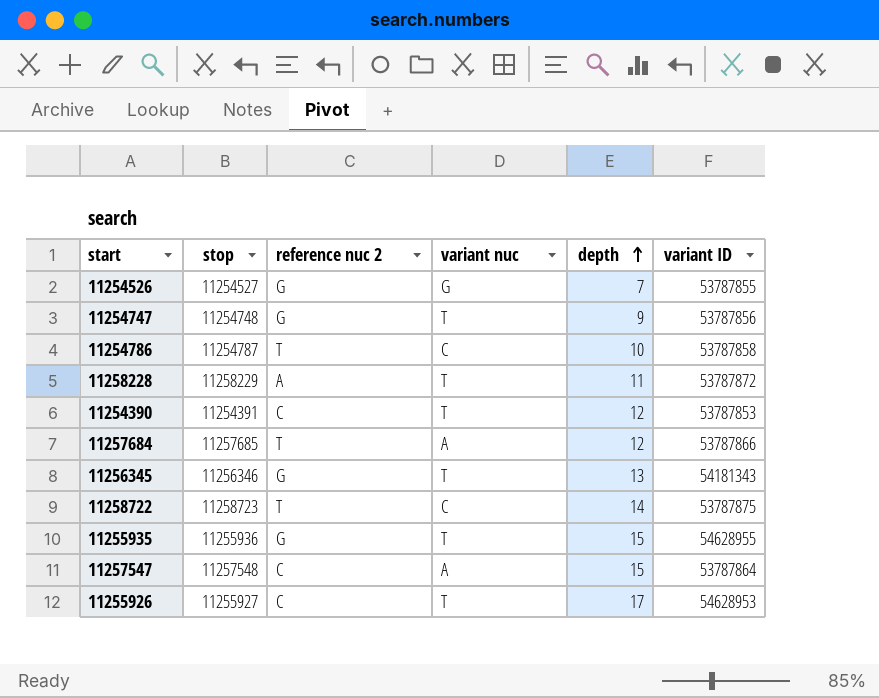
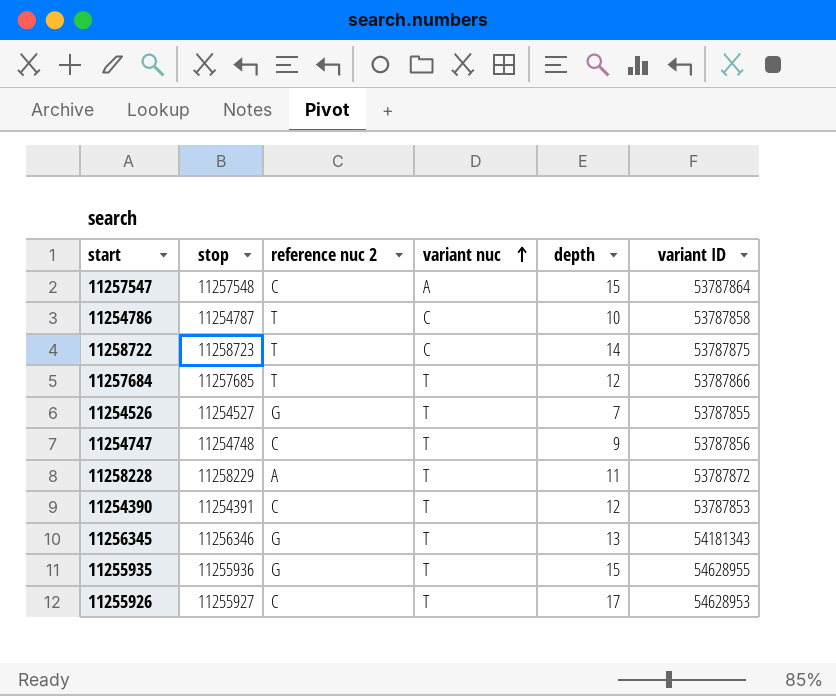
row order: depth ascending -> variant nuc ascending
11257684 | variant nuc: A -> T
11254526 | variant nuc: G -> T
11254747 | reference nuc 2: G -> C

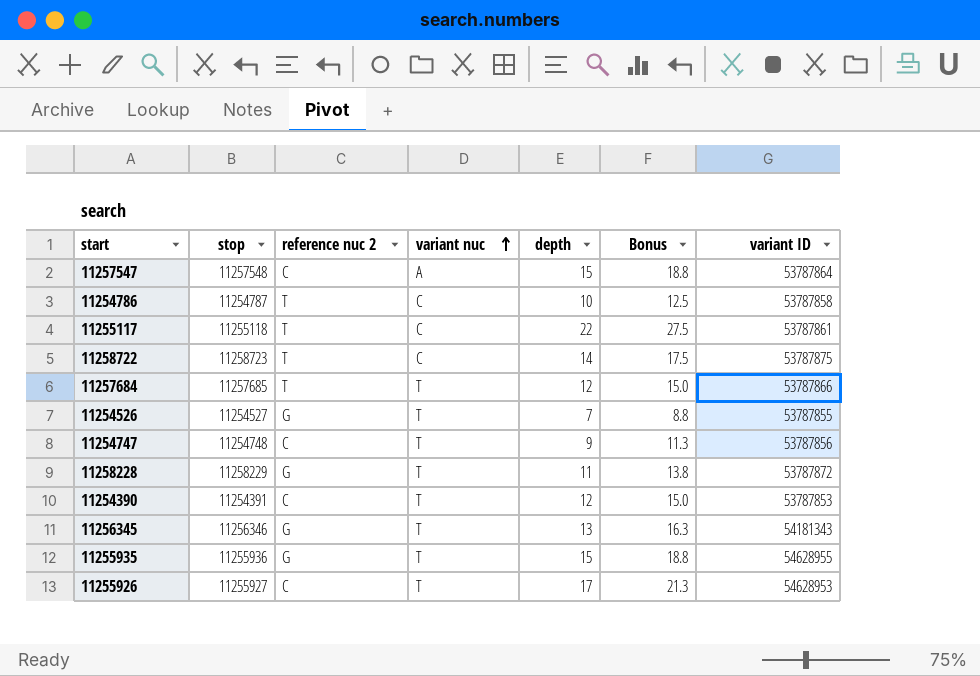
column Bonus | formula: none -> [depth] * 1.25
row 11255117: none -> 11255118 | T | C | 22 | 27.5 | 53787861
11258228 | reference nuc 2: A -> G

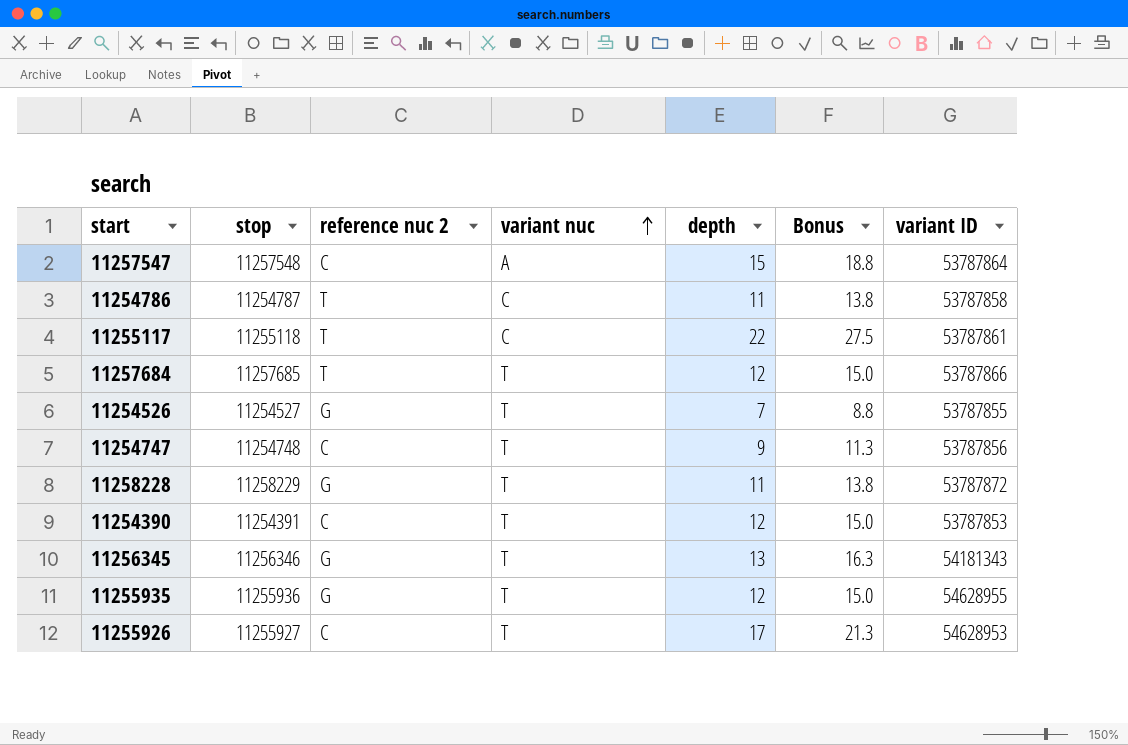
row 11258722: 11258723 | T | C | 14 | 17.5 | 53787875 -> none
11254786 | depth: 10 -> 11
11254786 | Bonus: 12.5 -> 13.8
11255935 | depth: 15 -> 12
11255935 | Bonus: 18.8 -> 15.0

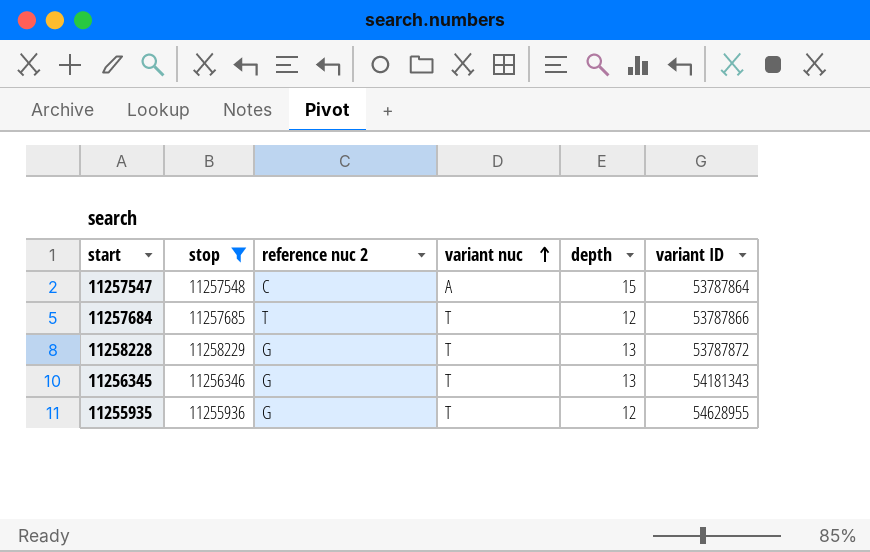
filter: none -> stop >= 11255936
column Bonus | formula: [depth] * 1.25 -> none
11258228 | depth: 11 -> 13

